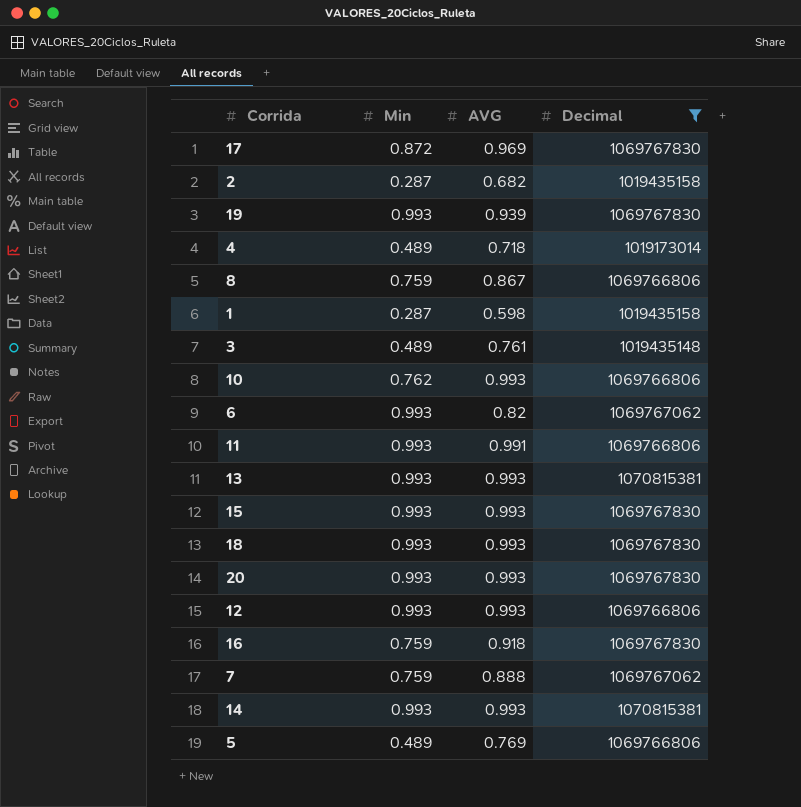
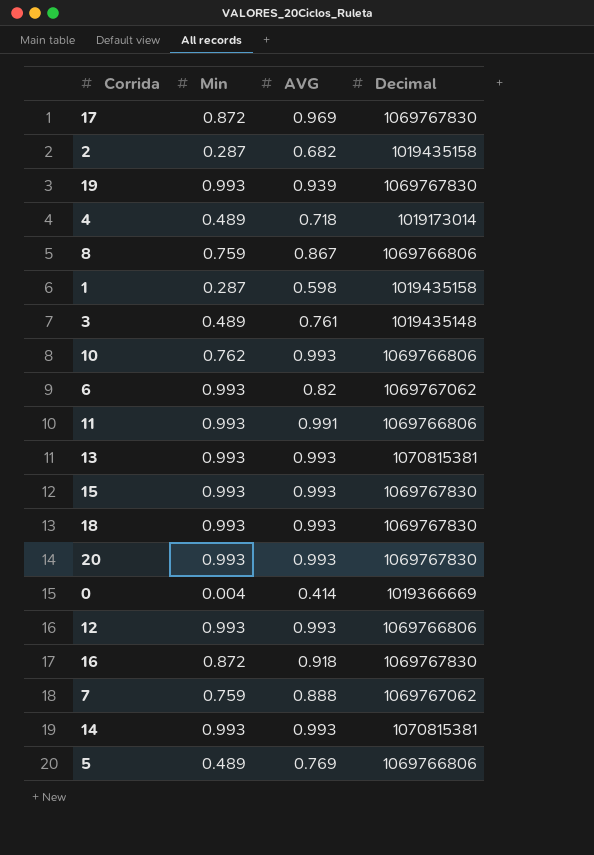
filter: Decimal != 1019366669 -> none
16 | Min: 0.759 -> 0.872

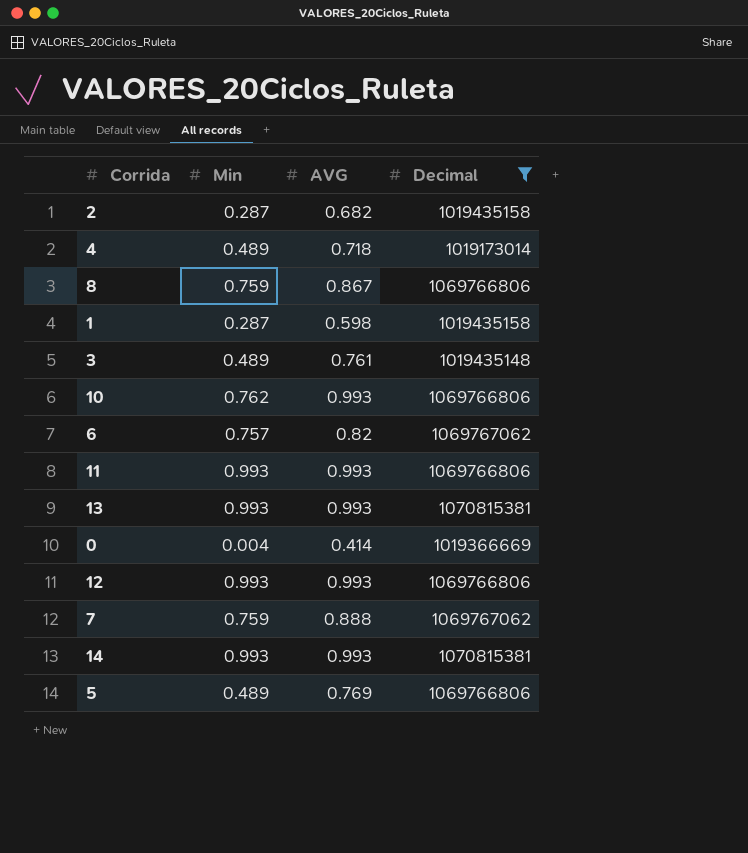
filter: none -> Decimal != 1069767830
6 | Min: 0.993 -> 0.757
11 | AVG: 0.991 -> 0.993

